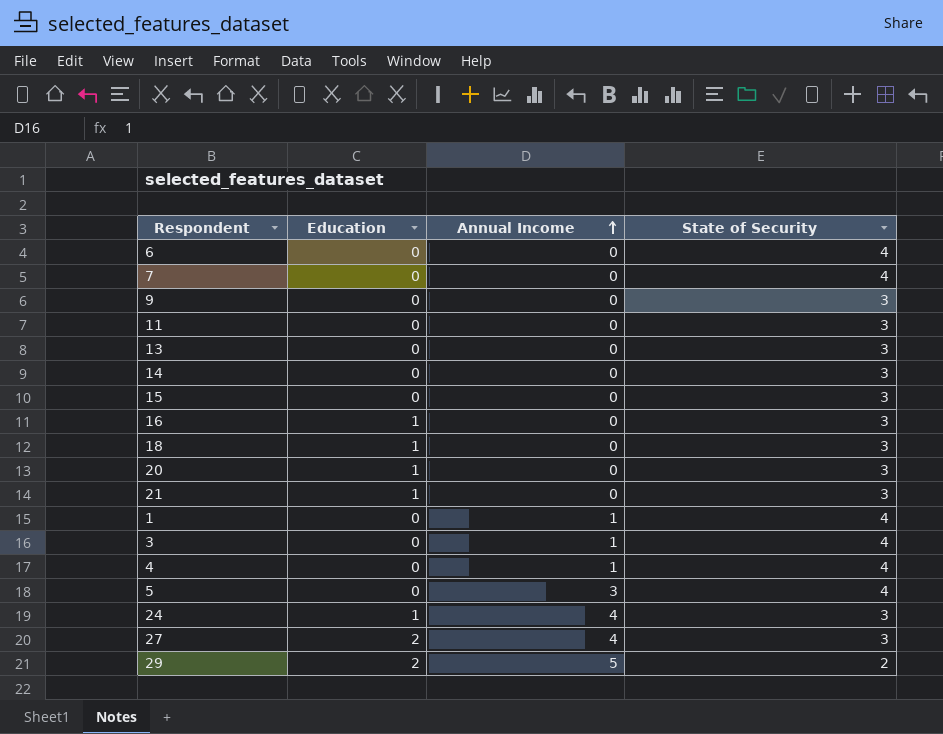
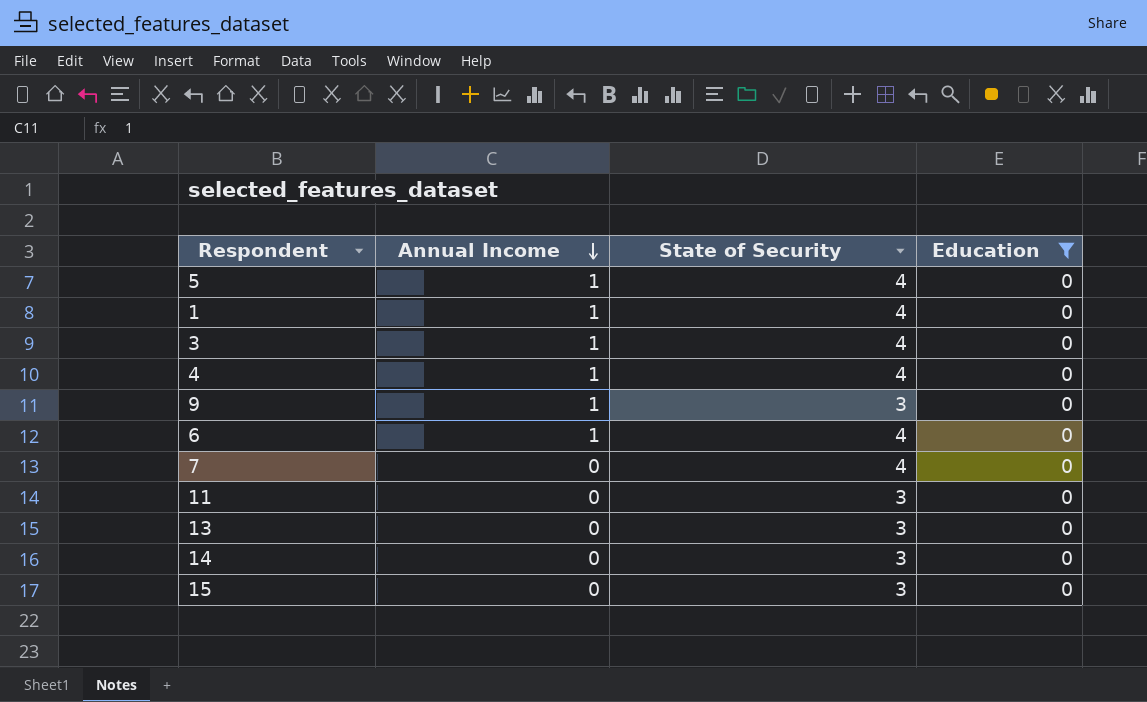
filter: none -> Education = 0
row order: Annual Income ascending -> Annual Income descending
column Education | position: 2 -> 4
5 | Annual Income: 3 -> 1
9 | Annual Income: 0 -> 1
6 | Annual Income: 0 -> 1

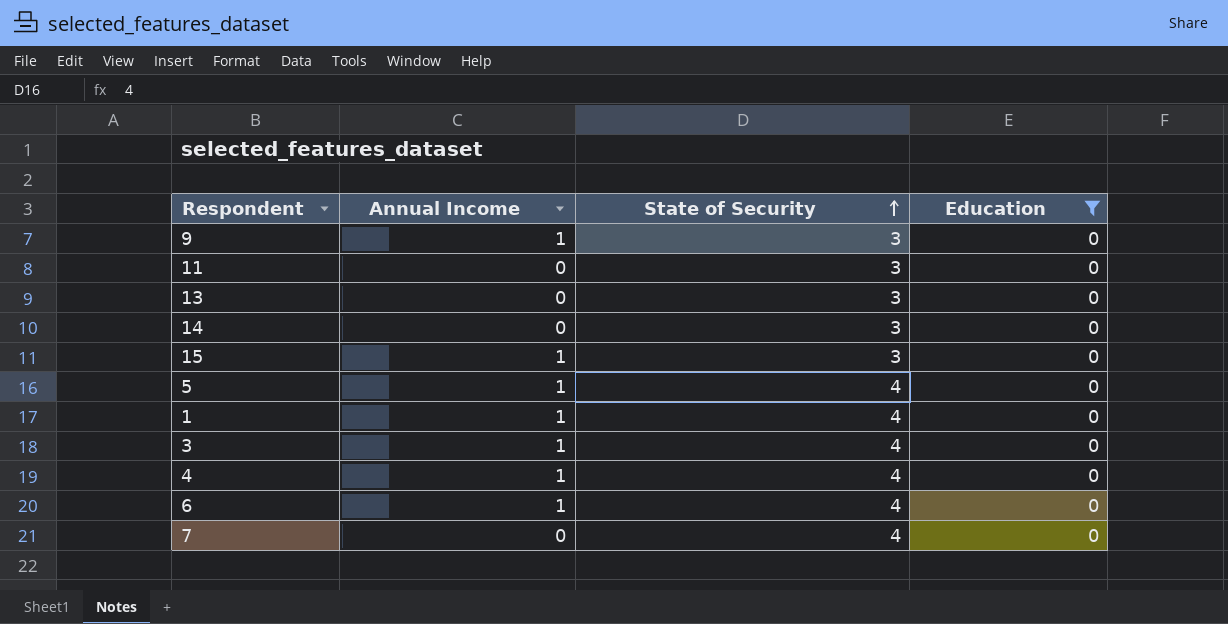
row order: Annual Income descending -> State of Security ascending
15 | Annual Income: 0 -> 1

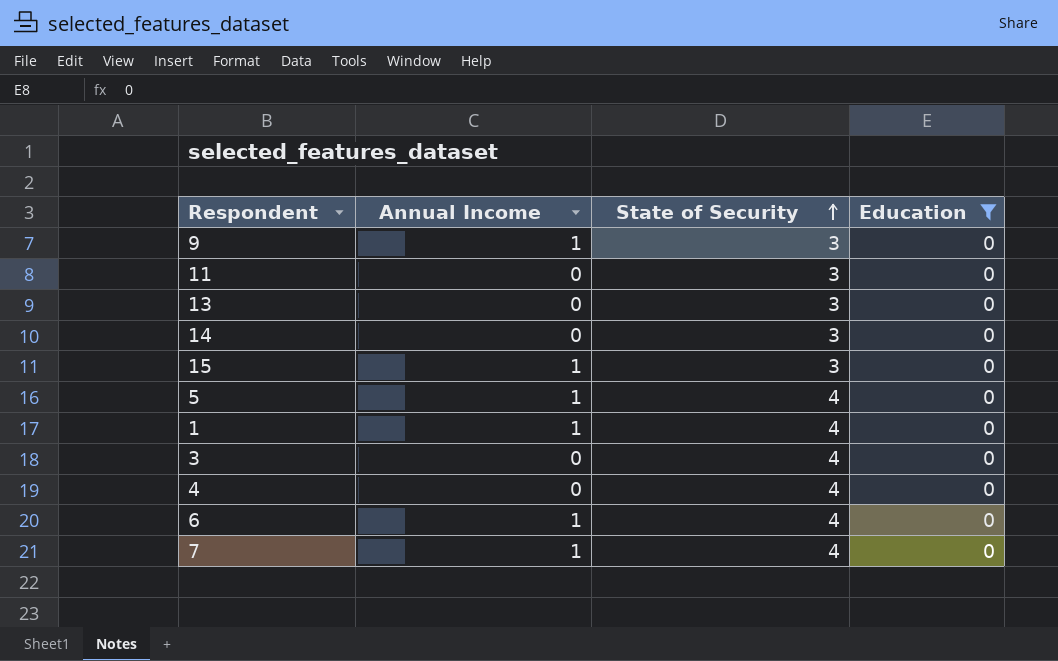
3 | Annual Income: 1 -> 0
4 | Annual Income: 1 -> 0
7 | Annual Income: 0 -> 1

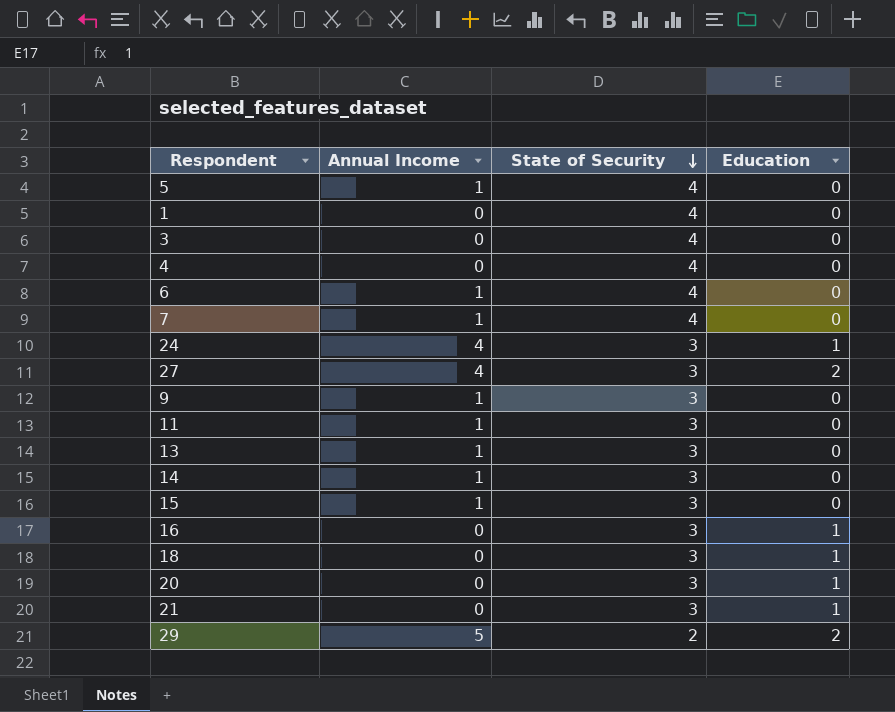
filter: Education = 0 -> none
row order: State of Security ascending -> State of Security descending
1 | Annual Income: 1 -> 0
11 | Annual Income: 0 -> 1
13 | Annual Income: 0 -> 1
14 | Annual Income: 0 -> 1

